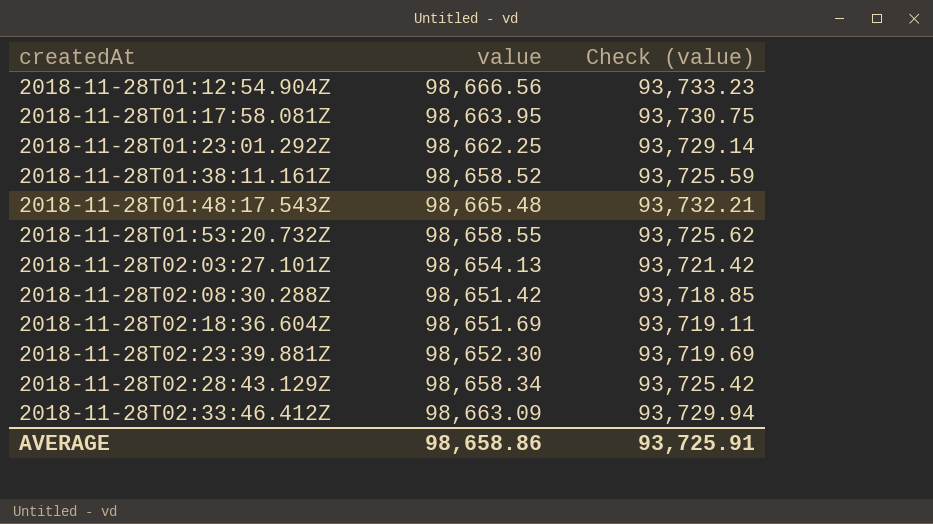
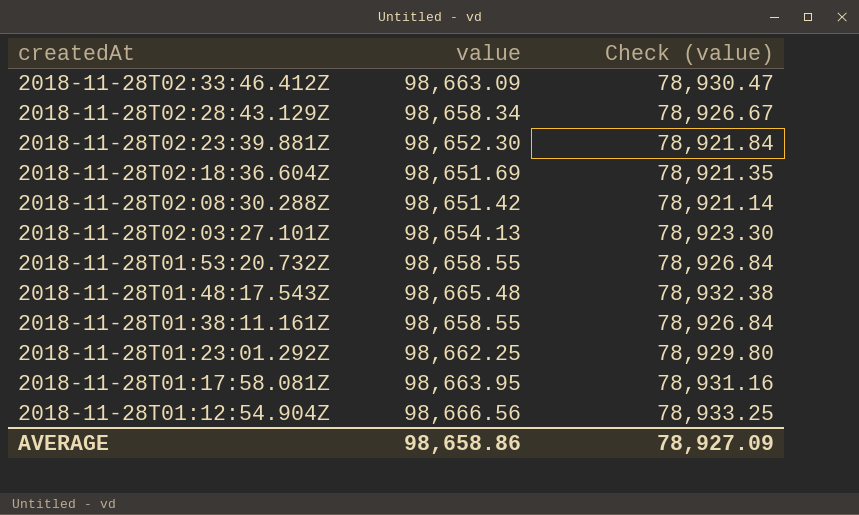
row order: createdAt ascending -> createdAt descending
column Check (value) | formula: [value] * 0.95 -> [value] * 0.8
2018-11-28T01:38:11.161Z | value: 98,658.52 -> 98,658.55
AVERAGE | Check (value): 93,725.91 -> 78,927.09

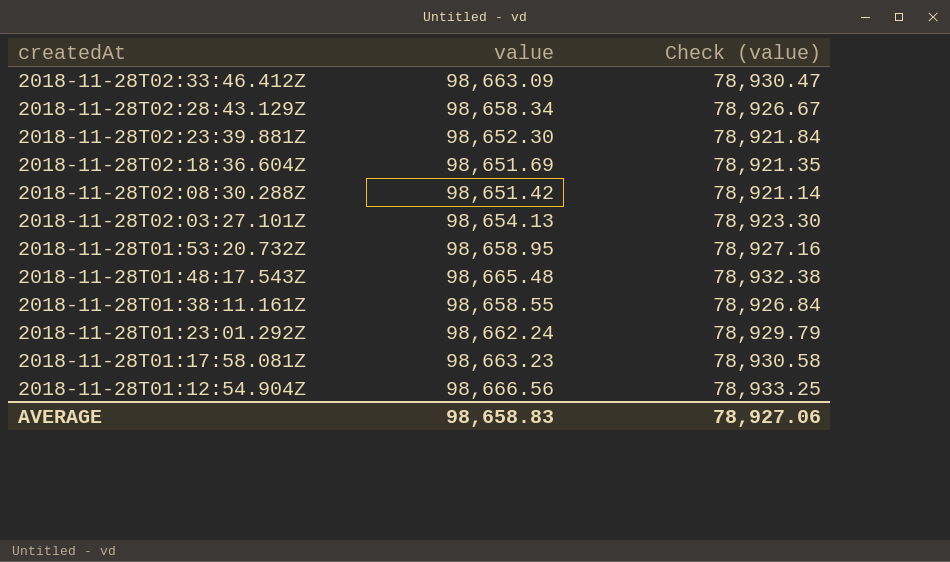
2018-11-28T01:53:20.732Z | value: 98,658.55 -> 98,658.95
2018-11-28T01:53:20.732Z | Check (value): 78,926.84 -> 78,927.16
2018-11-28T01:23:01.292Z | value: 98,662.25 -> 98,662.24
2018-11-28T01:23:01.292Z | Check (value): 78,929.80 -> 78,929.79
2018-11-28T01:17:58.081Z | value: 98,663.95 -> 98,663.23
2018-11-28T01:17:58.081Z | Check (value): 78,931.16 -> 78,930.58
AVERAGE | value: 98,658.86 -> 98,658.83
AVERAGE | Check (value): 78,927.09 -> 78,927.06

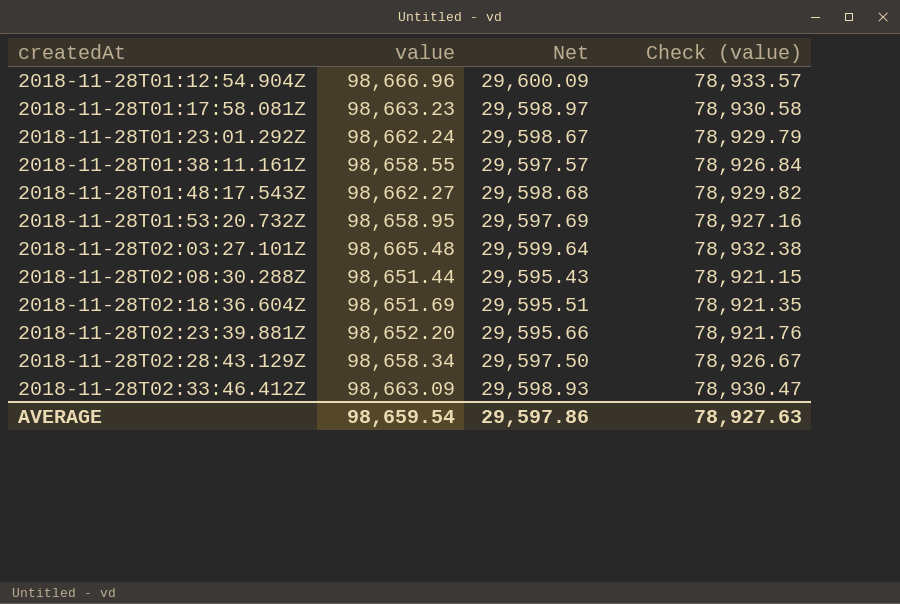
row order: createdAt descending -> createdAt ascending
column Net | formula: none -> [value] * 0.3
2018-11-28T01:12:54.904Z | value: 98,666.56 -> 98,666.96
2018-11-28T01:12:54.904Z | Check (value): 78,933.25 -> 78,933.57
2018-11-28T01:48:17.543Z | value: 98,665.48 -> 98,662.27
2018-11-28T01:48:17.543Z | Check (value): 78,932.38 -> 78,929.82
2018-11-28T02:03:27.101Z | value: 98,654.13 -> 98,665.48
2018-11-28T02:03:27.101Z | Check (value): 78,923.30 -> 78,932.38
2018-11-28T02:08:30.288Z | value: 98,651.42 -> 98,651.44
2018-11-28T02:08:30.288Z | Check (value): 78,921.14 -> 78,921.15
2018-11-28T02:23:39.881Z | value: 98,652.30 -> 98,652.20
2018-11-28T02:23:39.881Z | Check (value): 78,921.84 -> 78,921.76
AVERAGE | value: 98,658.83 -> 98,659.54
AVERAGE | Check (value): 78,927.06 -> 78,927.63

